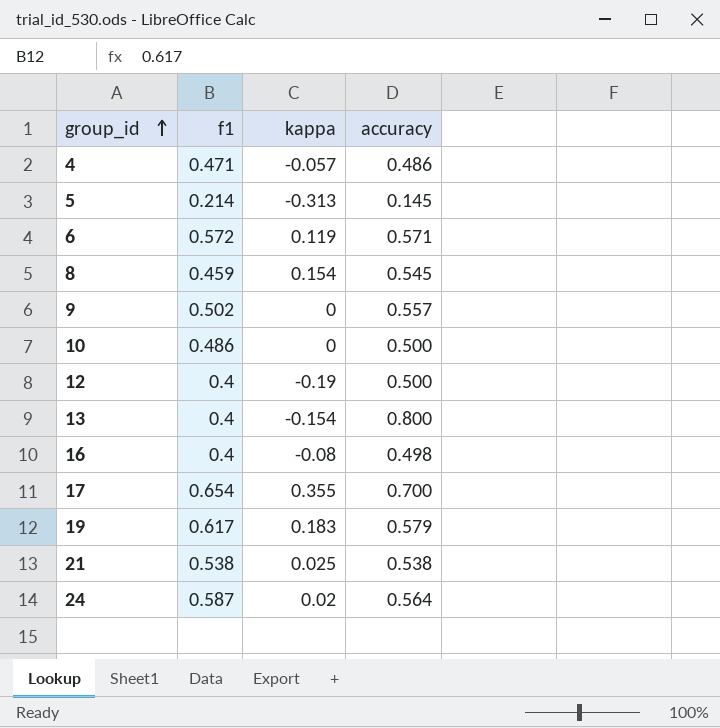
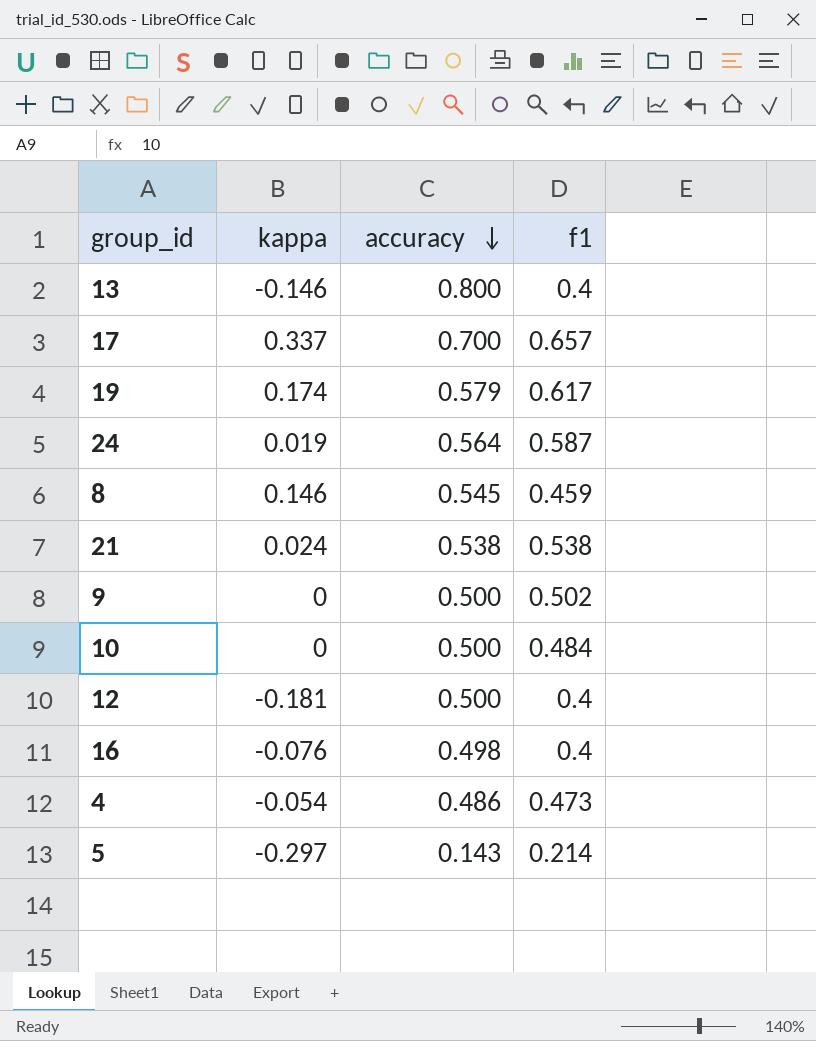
row order: group_id ascending -> accuracy descending
column f1 | position: 2 -> 4
row 6: 0.572 | 0.119 | 0.571 -> none
13 | kappa: -0.154 -> -0.146
17 | kappa: 0.355 -> 0.337
17 | f1: 0.654 -> 0.657
19 | kappa: 0.183 -> 0.174
24 | kappa: 0.02 -> 0.019
8 | kappa: 0.154 -> 0.146
21 | kappa: 0.025 -> 0.024
9 | accuracy: 0.557 -> 0.500
10 | f1: 0.486 -> 0.484
12 | kappa: -0.19 -> -0.181
16 | kappa: -0.08 -> -0.076
4 | kappa: -0.057 -> -0.054
4 | f1: 0.471 -> 0.473
5 | kappa: -0.313 -> -0.297
5 | accuracy: 0.145 -> 0.143

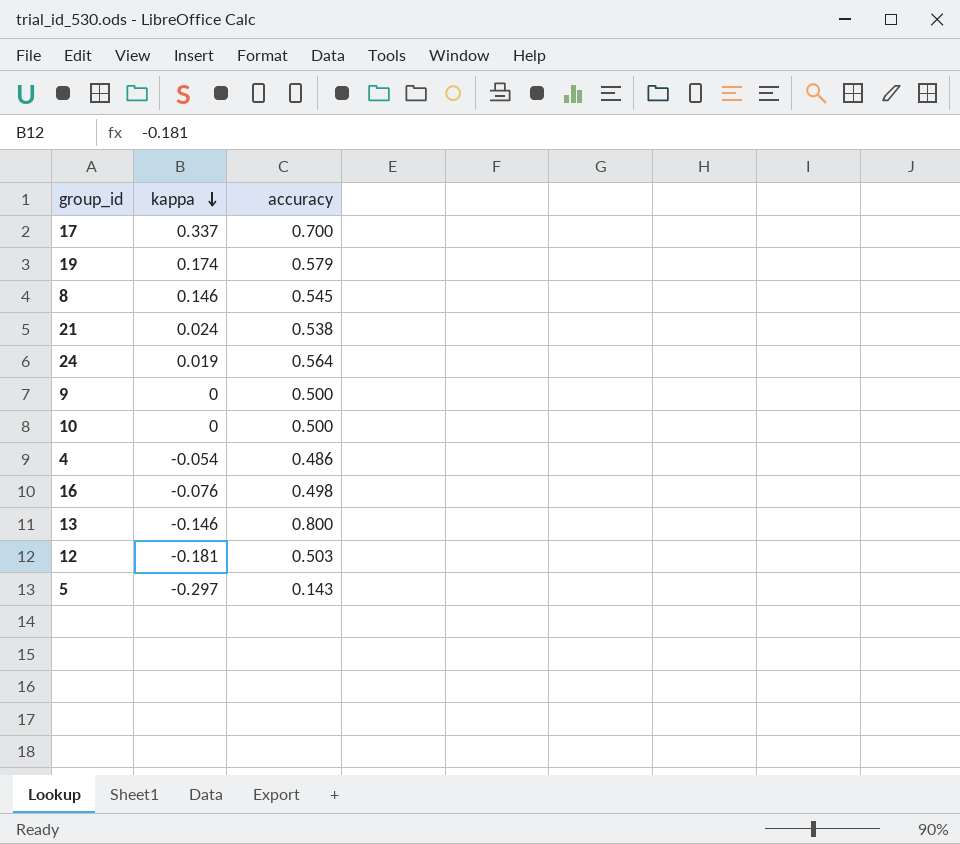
row order: accuracy descending -> kappa descending
column f1 | position: 4 -> none
12 | accuracy: 0.500 -> 0.503

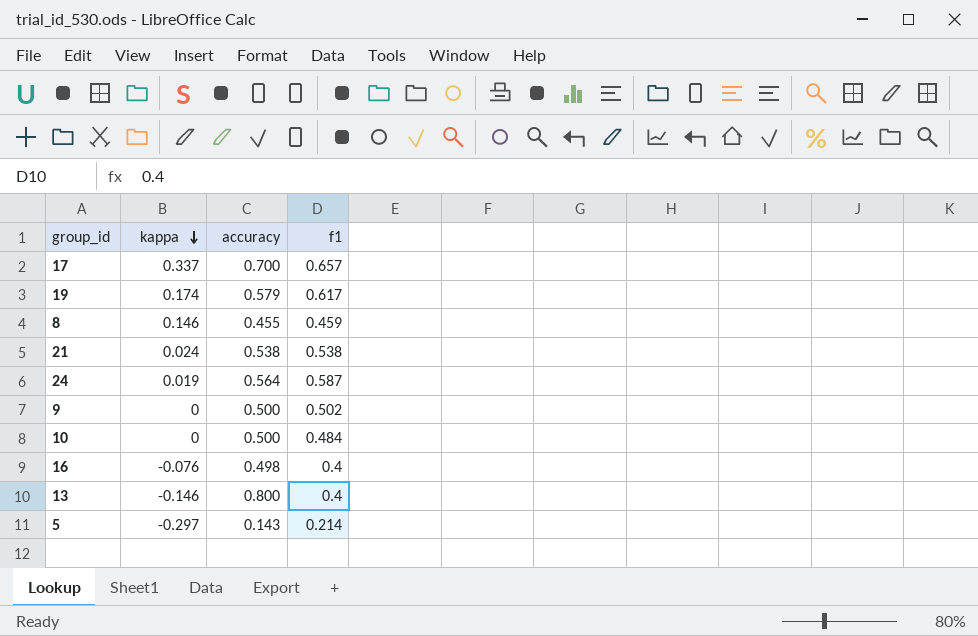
column f1 | position: none -> 4
row 4: -0.054 | 0.486 -> none
row 12: -0.181 | 0.503 -> none
8 | accuracy: 0.545 -> 0.455

